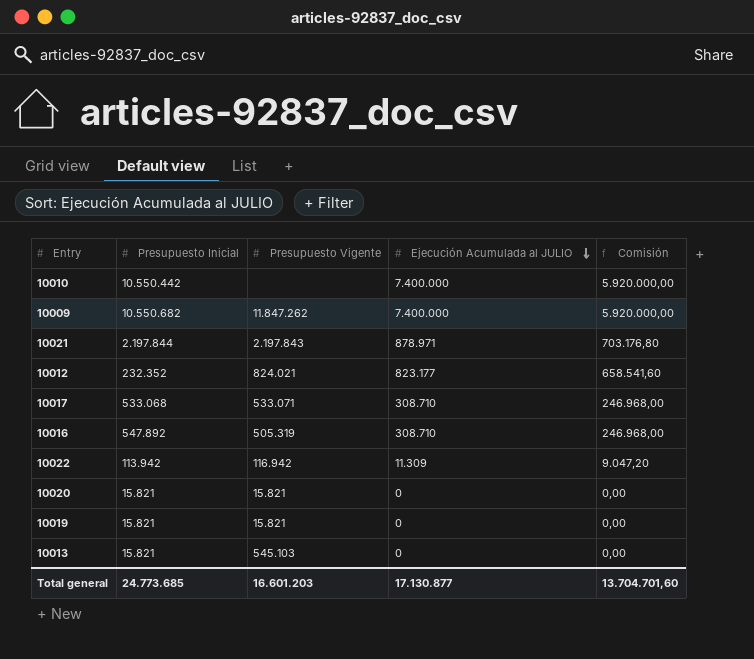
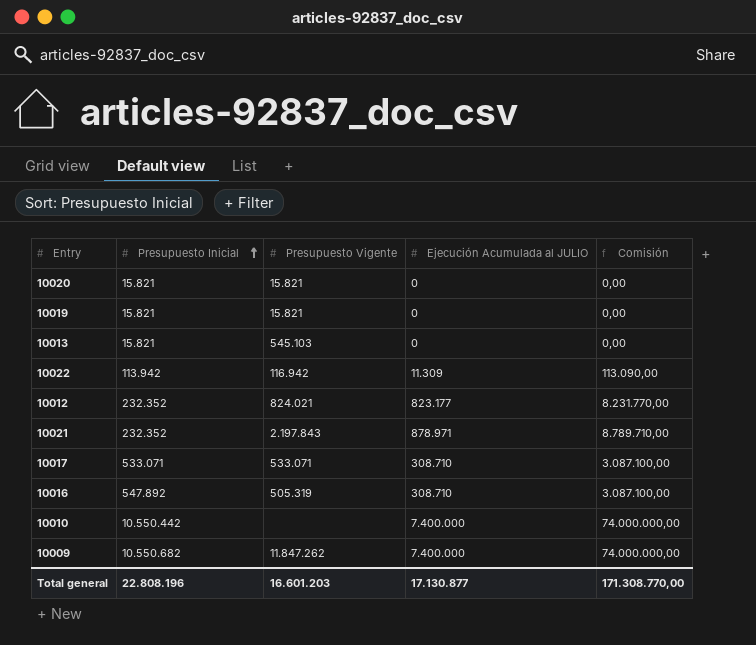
row order: Ejecución Acumulada al JULIO descending -> Presupuesto Inicial ascending
column Comisión | formula: [Ejecución Acumulada al JULIO] * 0,8 -> [Ejecución Acumulada al JULIO] * 10
10021 | Presupuesto Inicial: 2.197.844 -> 232.352
10017 | Presupuesto Inicial: 533.068 -> 533.071
Total general | Presupuesto Inicial: 24.773.685 -> 22.808.196
Total general | Comisión: 13.704.701,60 -> 171.308.770,00

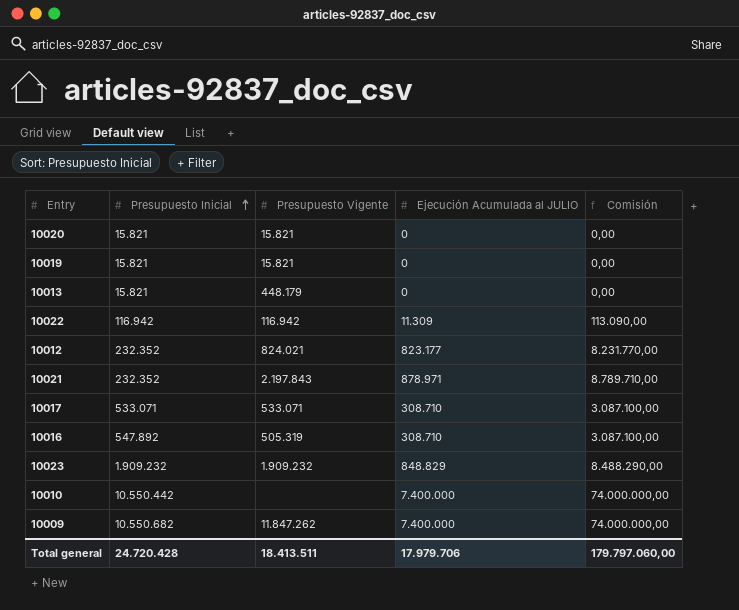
10013 | Presupuesto Vigente: 545.103 -> 448.179
10022 | Presupuesto Inicial: 113.942 -> 116.942
row 10023: none -> 1.909.232 | 1.909.232 | 848.829 | 8.488.290,00
Total general | Presupuesto Inicial: 22.808.196 -> 24.720.428
Total general | Presupuesto Vigente: 16.601.203 -> 18.413.511
Total general | Ejecución Acumulada al JULIO: 17.130.877 -> 17.979.706
Total general | Comisión: 171.308.770,00 -> 179.797.060,00

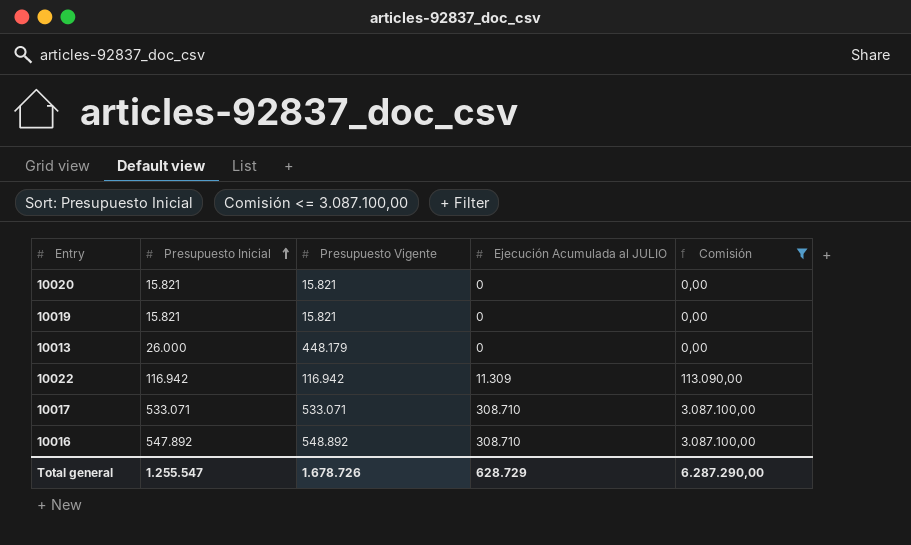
filter: none -> Comisión <= 3.087.100,00
10013 | Presupuesto Inicial: 15.821 -> 26.000
10016 | Presupuesto Vigente: 505.319 -> 548.892
Total general | Presupuesto Inicial: 24.720.428 -> 1.255.547
Total general | Presupuesto Vigente: 18.413.511 -> 1.678.726
Total general | Ejecución Acumulada al JULIO: 17.979.706 -> 628.729
Total general | Comisión: 179.797.060,00 -> 6.287.290,00

